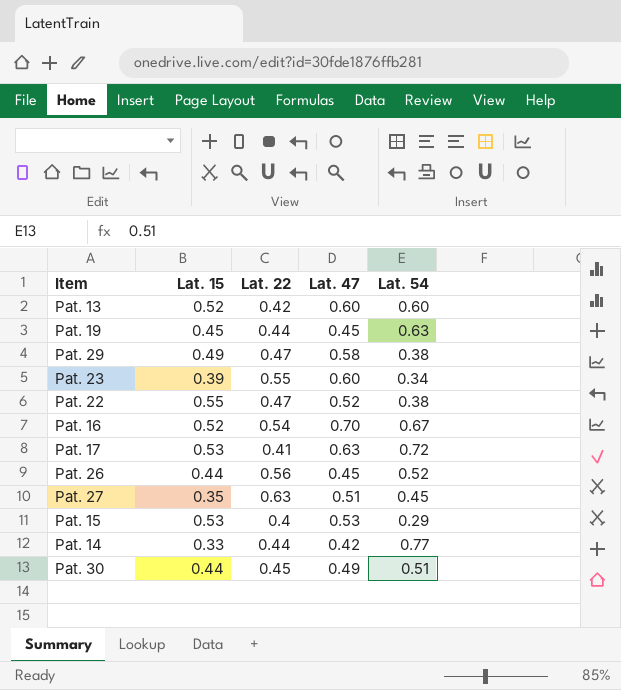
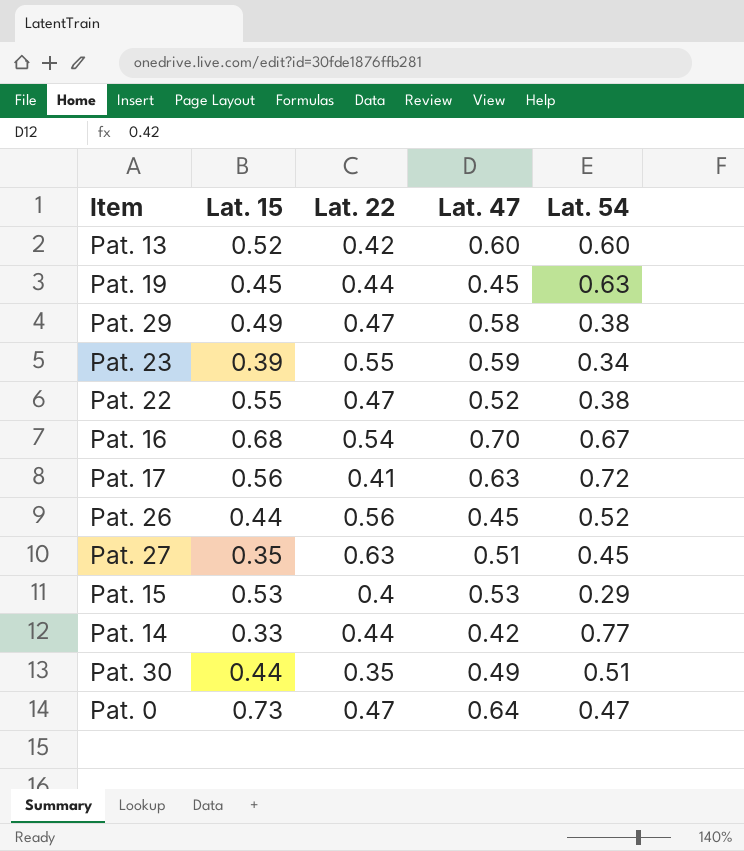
Pat. 23 | Lat. 47: 0.60 -> 0.59
Pat. 16 | Lat. 15: 0.52 -> 0.68
Pat. 17 | Lat. 15: 0.53 -> 0.56
Pat. 30 | Lat. 22: 0.45 -> 0.35
row Pat. 0: none -> 0.73 | 0.47 | 0.64 | 0.47

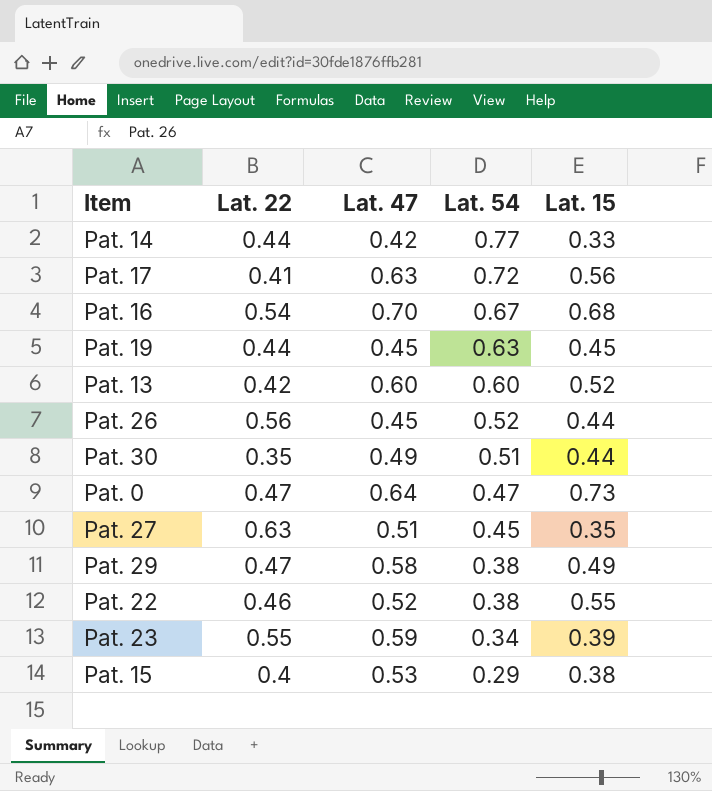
row order: none -> Lat. 54 descending
column Lat. 15 | position: 2 -> 5
Pat. 22 | Lat. 22: 0.47 -> 0.46
Pat. 15 | Lat. 15: 0.53 -> 0.38

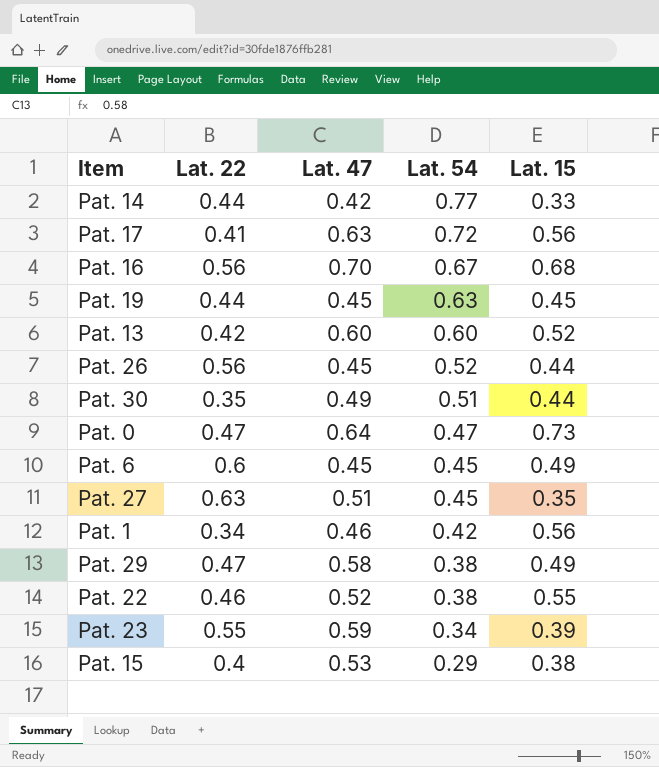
Pat. 16 | Lat. 22: 0.54 -> 0.56
row Pat. 6: none -> 0.6 | 0.45 | 0.45 | 0.49
row Pat. 1: none -> 0.34 | 0.46 | 0.42 | 0.56

